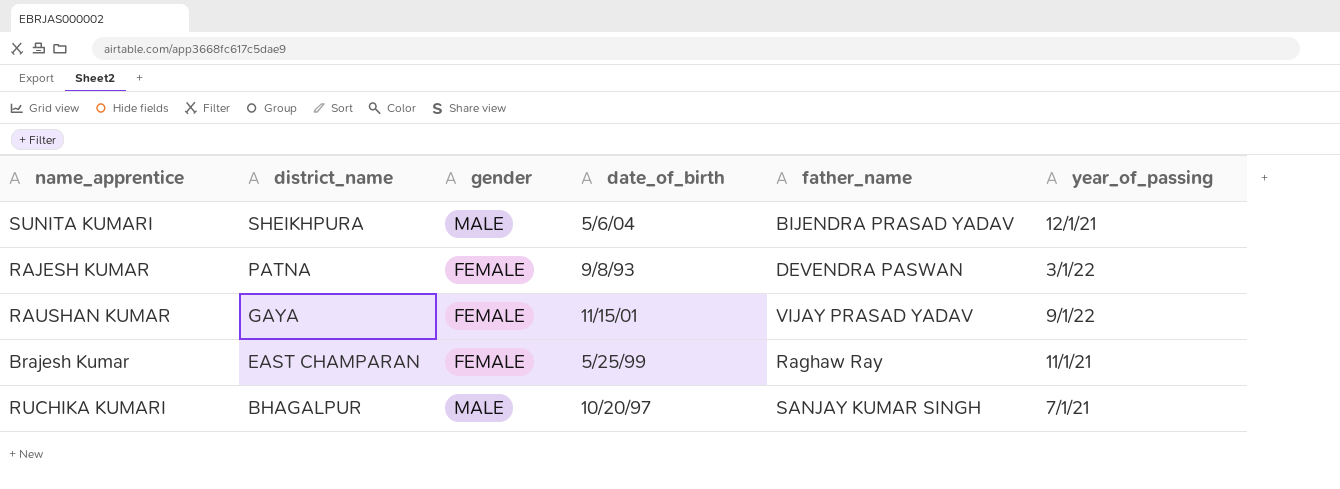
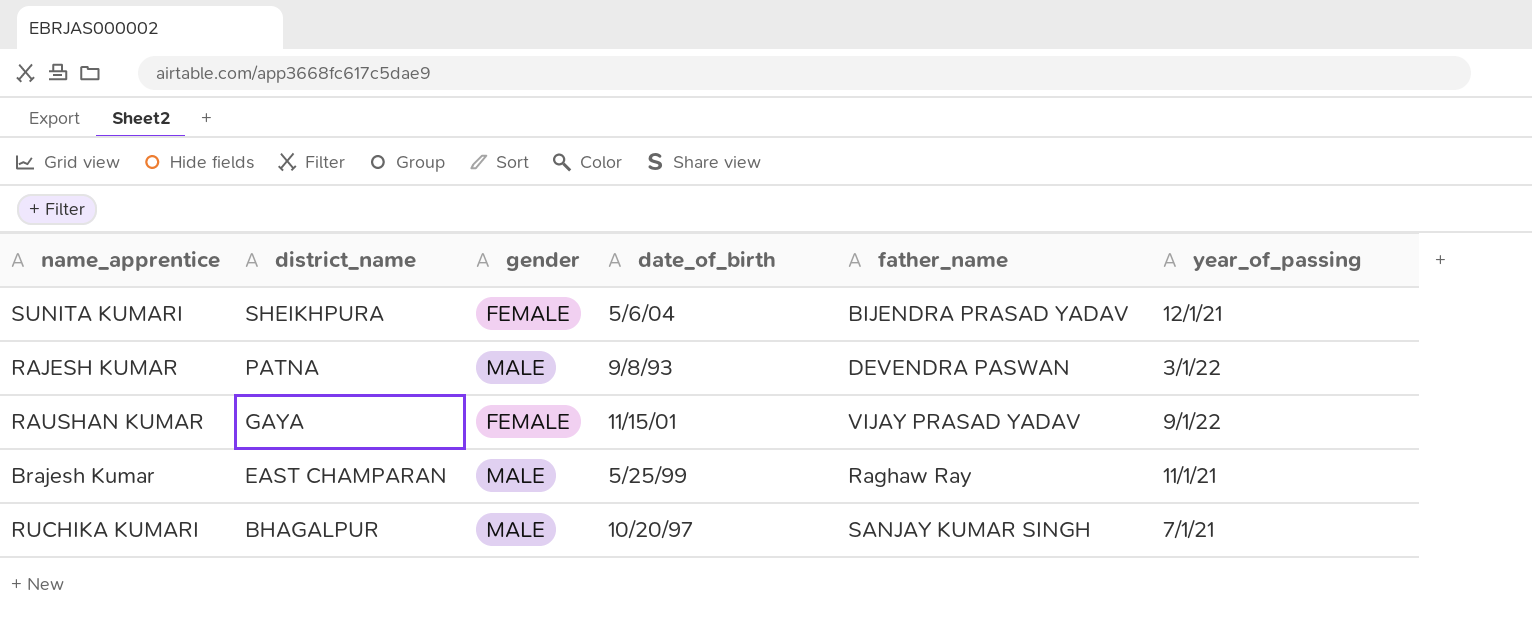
SUNITA KUMARI | gender: MALE -> FEMALE
RAJESH KUMAR | gender: FEMALE -> MALE
Brajesh Kumar | gender: FEMALE -> MALE

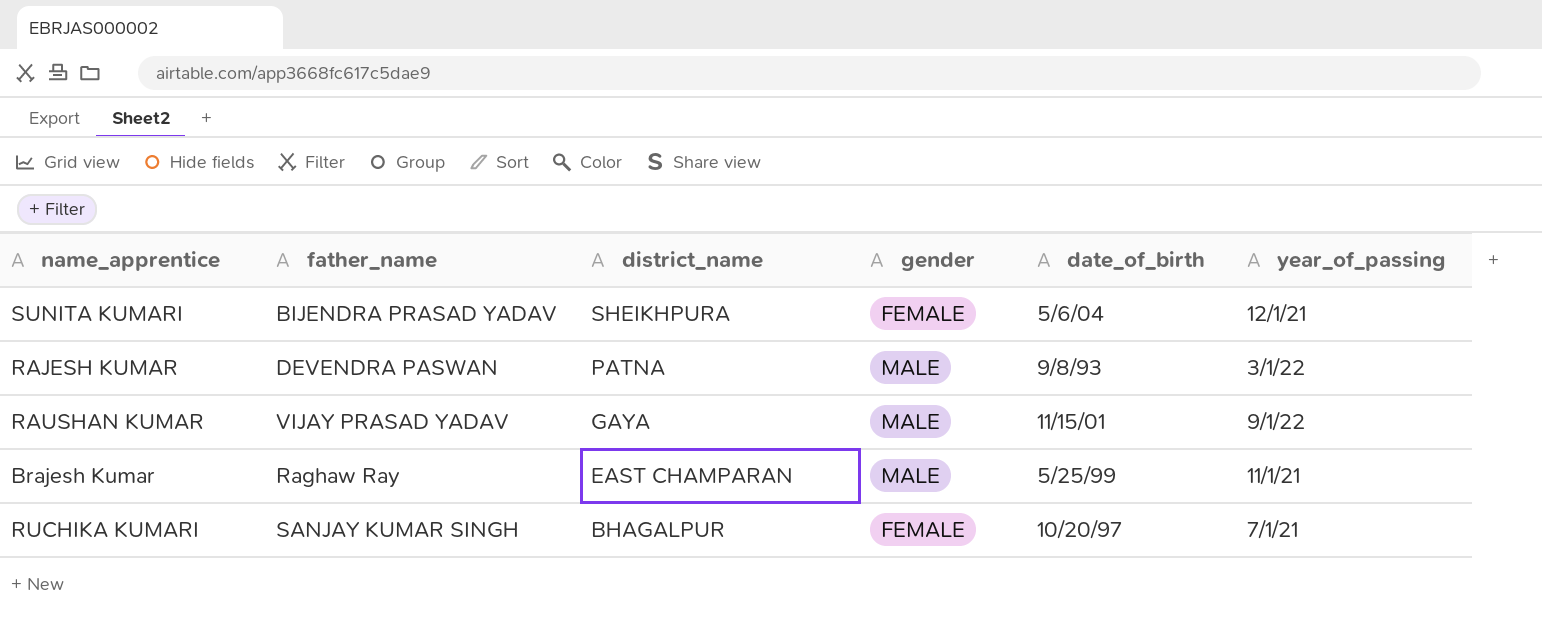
column father_name | position: 5 -> 2
RAUSHAN KUMAR | gender: FEMALE -> MALE
RUCHIKA KUMARI | gender: MALE -> FEMALE

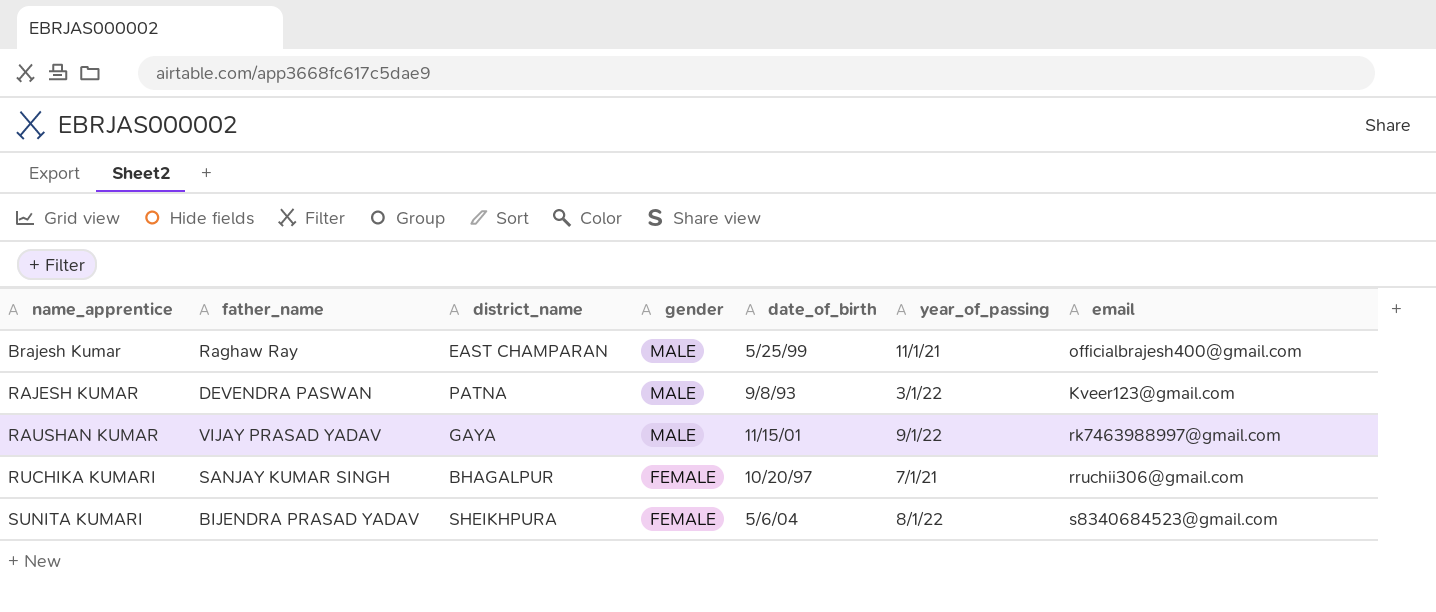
row order: district_name descending -> name_apprentice ascending
column email | position: none -> 7
SUNITA KUMARI | year_of_passing: 12/1/21 -> 8/1/22

